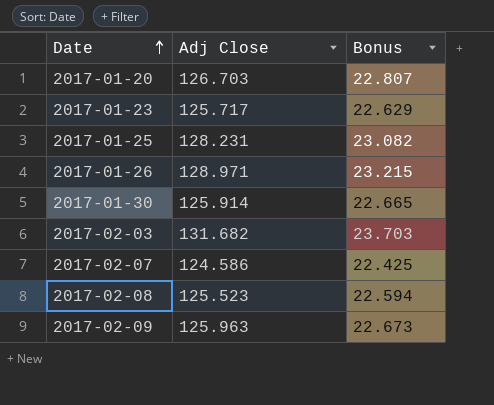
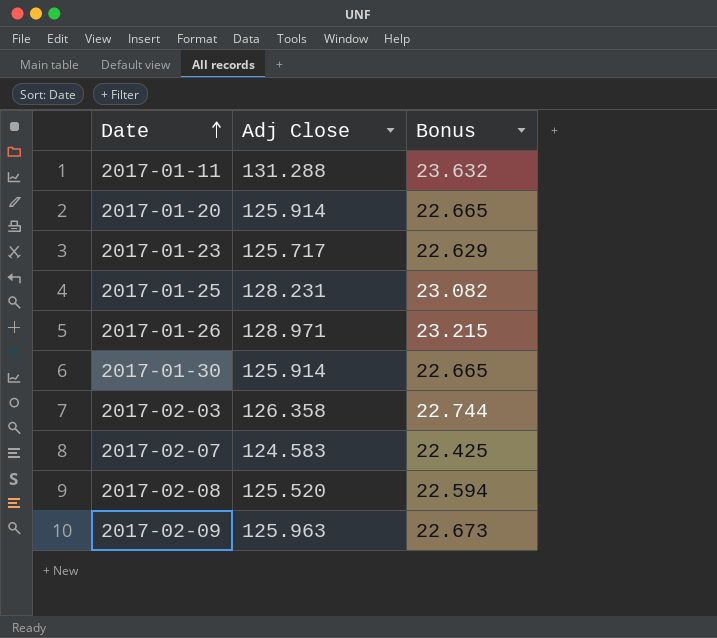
row 2017-01-11: none -> 131.288 | 23.632
2017-01-20 | Adj Close: 126.703 -> 125.914
2017-01-20 | Bonus: 22.807 -> 22.665
2017-02-03 | Adj Close: 131.682 -> 126.358
2017-02-03 | Bonus: 23.703 -> 22.744
2017-02-07 | Adj Close: 124.586 -> 124.583
2017-02-08 | Adj Close: 125.523 -> 125.520

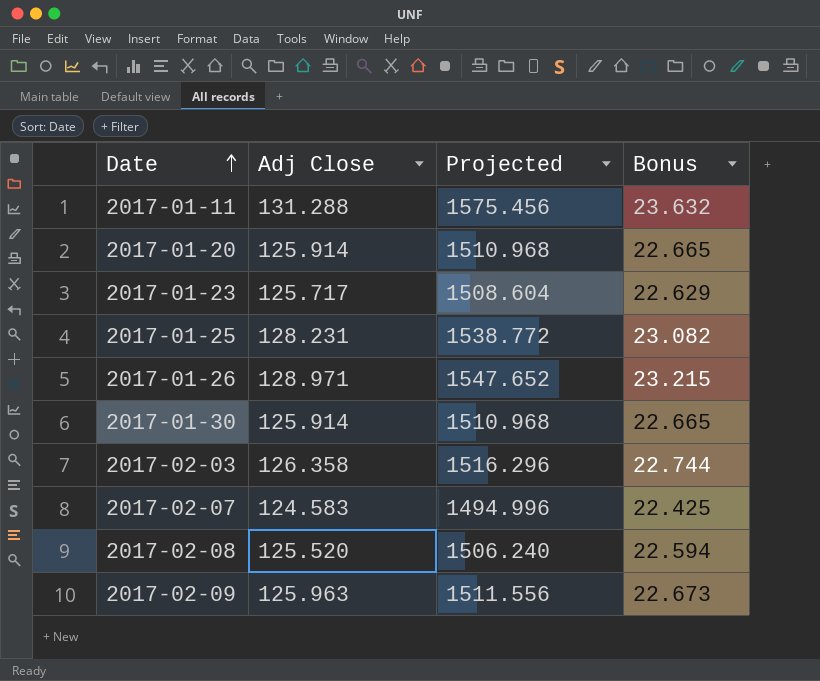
column Projected | formula: none -> [Adj Close] * 12

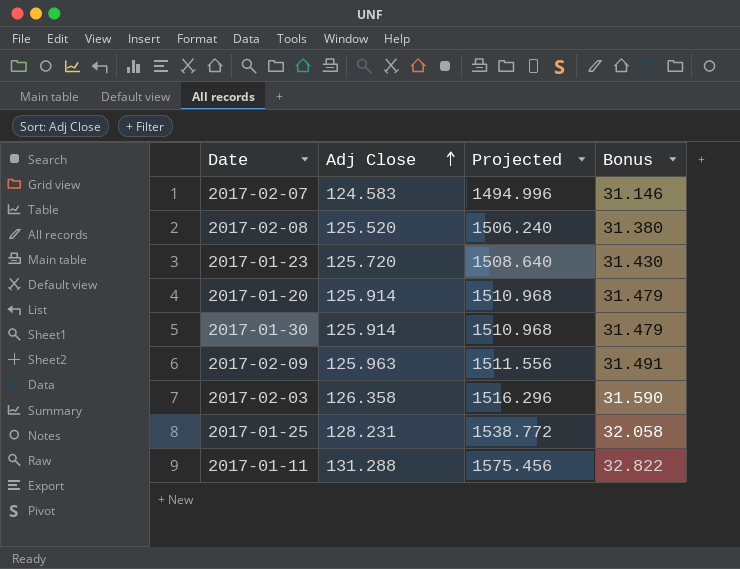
row order: Date ascending -> Adj Close ascending
column Bonus | formula: [Adj Close] * 0.18 -> [Adj Close] * 0.25
row 2017-01-26: 128.971 | 1547.652 | 23.215 -> none
2017-01-23 | Adj Close: 125.717 -> 125.720
2017-01-23 | Projected: 1508.604 -> 1508.640

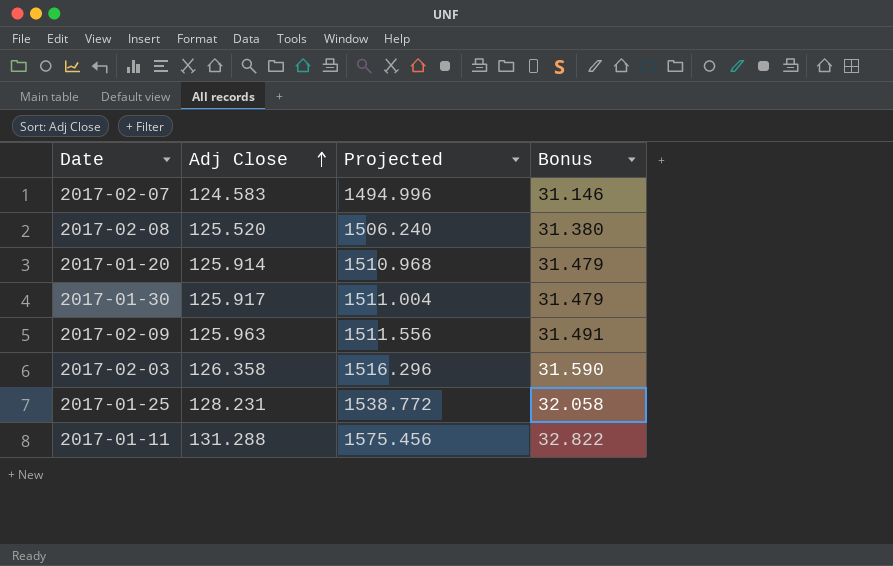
row 2017-01-23: 125.720 | 1508.640 | 31.430 -> none
2017-01-30 | Adj Close: 125.914 -> 125.917
2017-01-30 | Projected: 1510.968 -> 1511.004

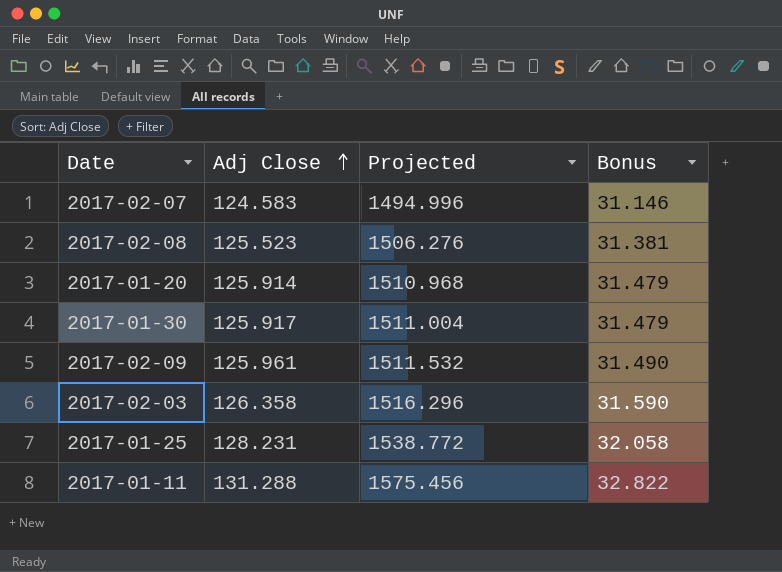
2017-02-08 | Adj Close: 125.520 -> 125.523
2017-02-08 | Projected: 1506.240 -> 1506.276
2017-02-08 | Bonus: 31.380 -> 31.381
2017-02-09 | Adj Close: 125.963 -> 125.961
2017-02-09 | Projected: 1511.556 -> 1511.532
2017-02-09 | Bonus: 31.491 -> 31.490

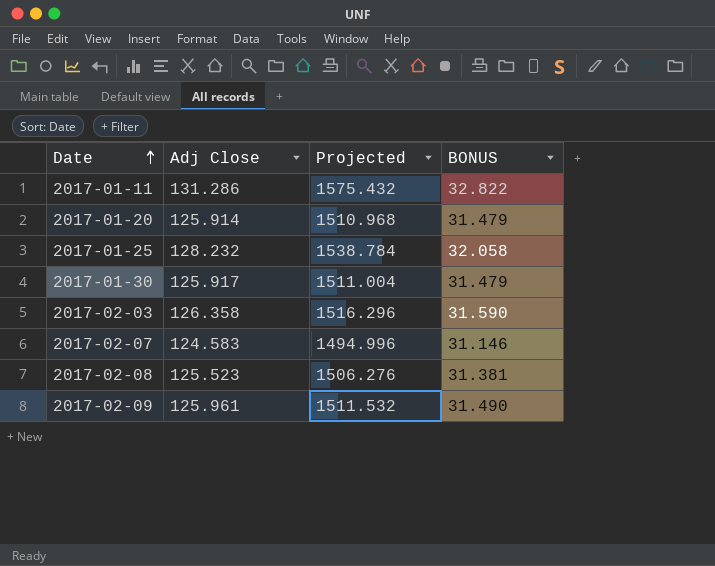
row order: Adj Close ascending -> Date ascending
column name: Bonus -> BONUS
2017-01-11 | Adj Close: 131.288 -> 131.286
2017-01-11 | Projected: 1575.456 -> 1575.432
2017-01-25 | Adj Close: 128.231 -> 128.232
2017-01-25 | Projected: 1538.772 -> 1538.784

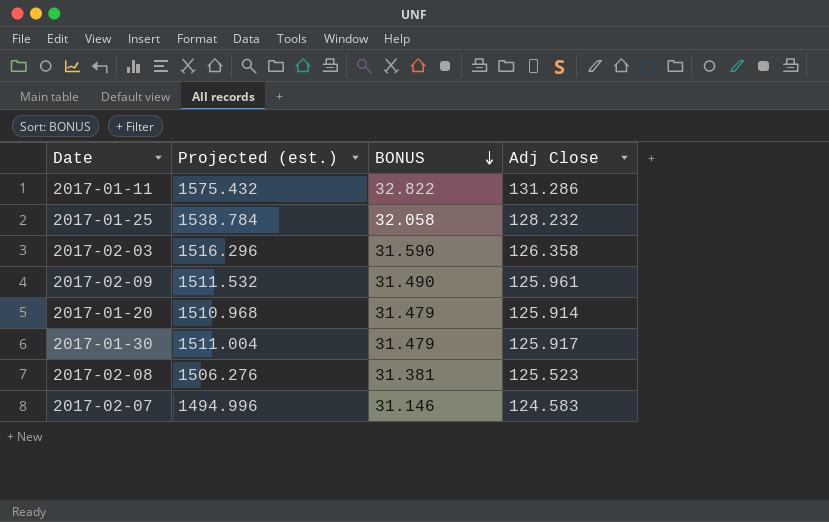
row order: Date ascending -> BONUS descending
column name: Projected -> Projected (est.)
column Adj Close | position: 2 -> 4

